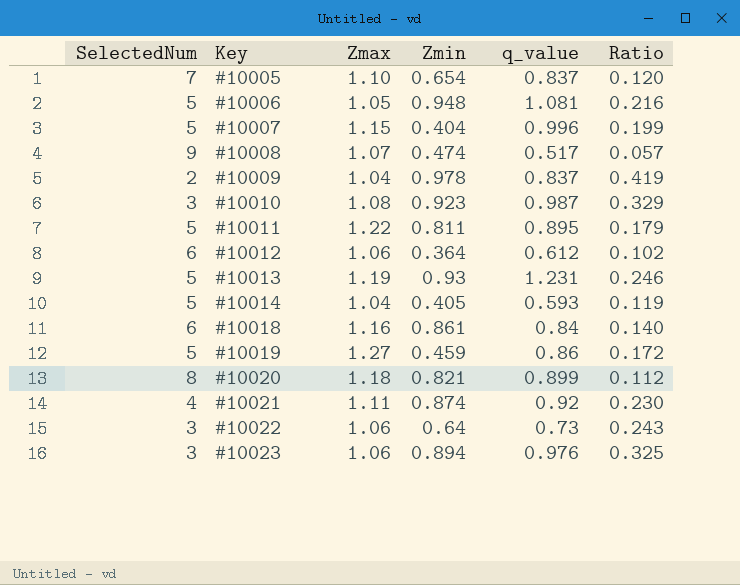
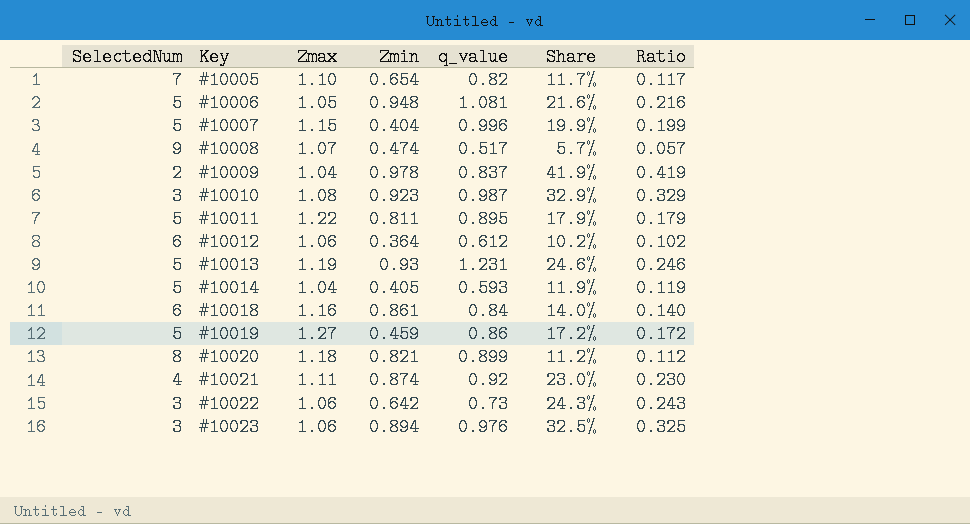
column Share | formula: none -> [q_value] / [SelectedNum]
#10005 | q_value: 0.837 -> 0.82
#10005 | Ratio: 0.120 -> 0.117
#10022 | Zmin: 0.64 -> 0.642

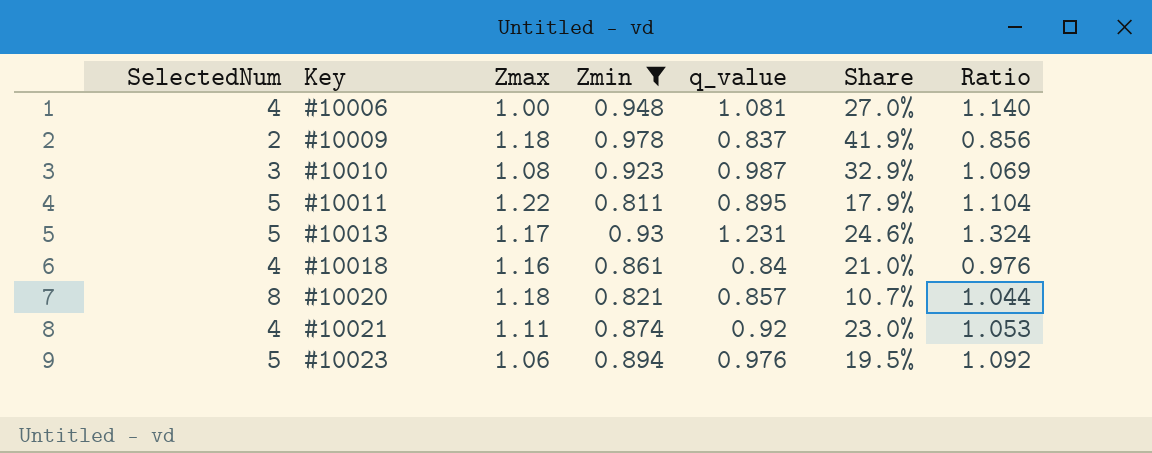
filter: none -> Zmin >= 0.811
column Ratio | formula: [q_value] / [SelectedNum] -> [q_value] / [Zmin]
#10006 | SelectedNum: 5 -> 4
#10006 | Zmax: 1.05 -> 1.00
#10006 | Share: 21.6% -> 27.0%
#10009 | Zmax: 1.04 -> 1.18
#10013 | Zmax: 1.19 -> 1.17
#10018 | SelectedNum: 6 -> 4
#10018 | Share: 14.0% -> 21.0%
#10020 | q_value: 0.899 -> 0.857
#10020 | Share: 11.2% -> 10.7%
#10023 | SelectedNum: 3 -> 5
#10023 | Share: 32.5% -> 19.5%

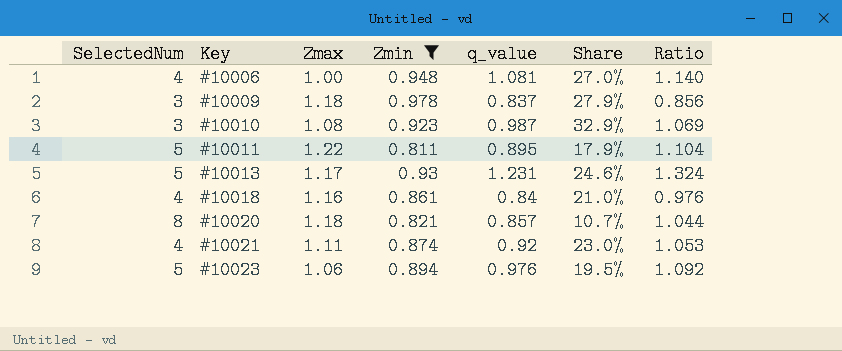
#10009 | SelectedNum: 2 -> 3
#10009 | Share: 41.9% -> 27.9%

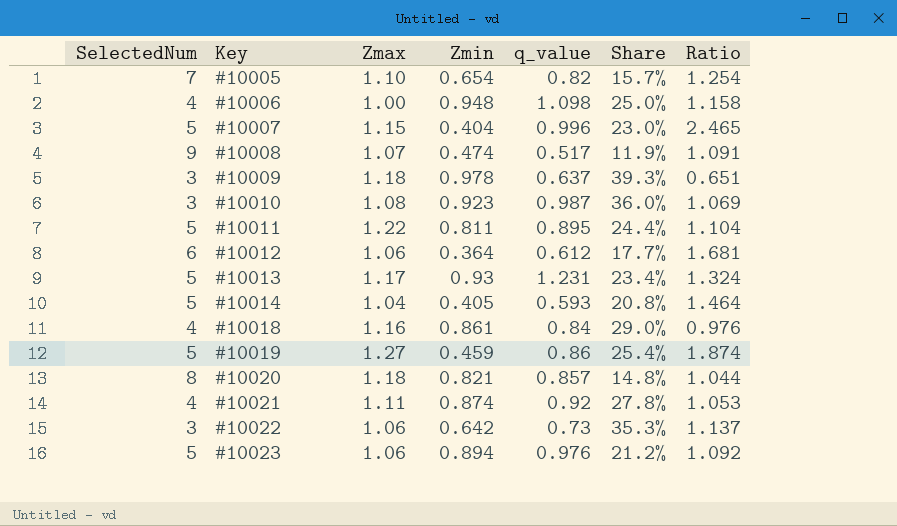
filter: Zmin >= 0.811 -> none
column Share | formula: [q_value] / [SelectedNum] -> [Zmax] / [SelectedNum]
#10006 | q_value: 1.081 -> 1.098
#10006 | Ratio: 1.140 -> 1.158
#10009 | q_value: 0.837 -> 0.637
#10009 | Ratio: 0.856 -> 0.651

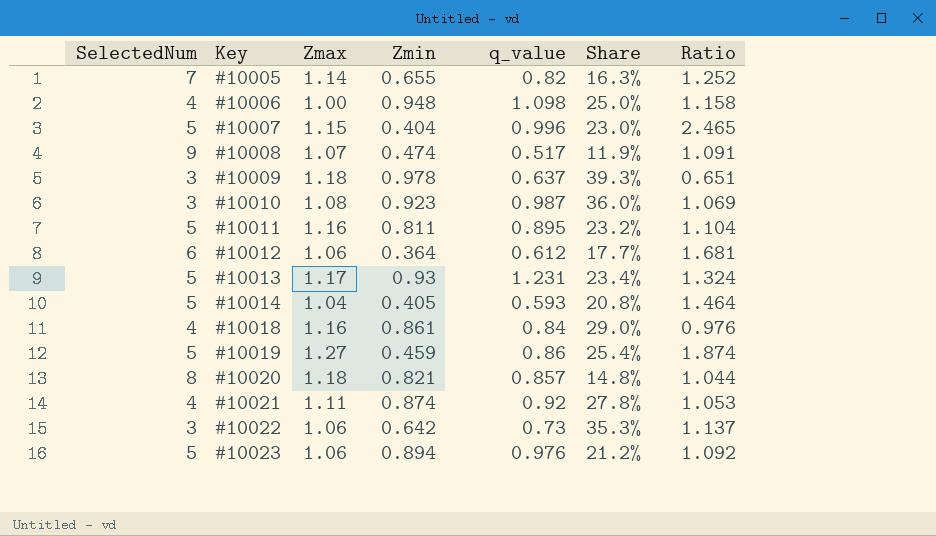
#10005 | Zmax: 1.10 -> 1.14
#10005 | Zmin: 0.654 -> 0.655
#10005 | Share: 15.7% -> 16.3%
#10005 | Ratio: 1.254 -> 1.252
#10011 | Zmax: 1.22 -> 1.16
#10011 | Share: 24.4% -> 23.2%

